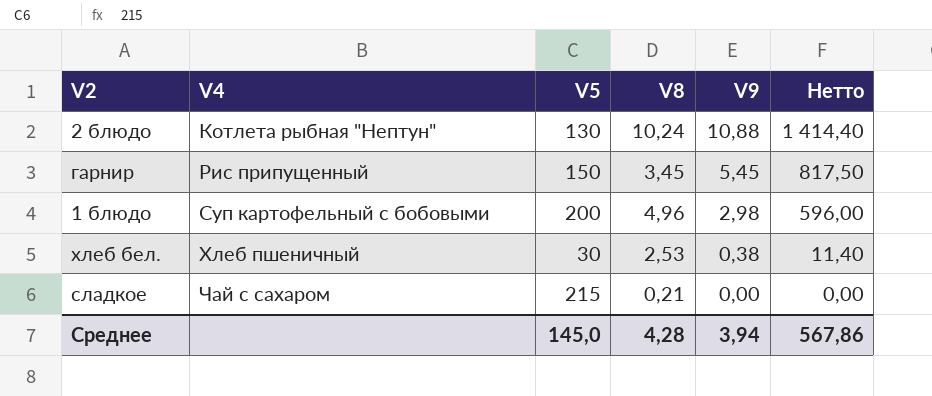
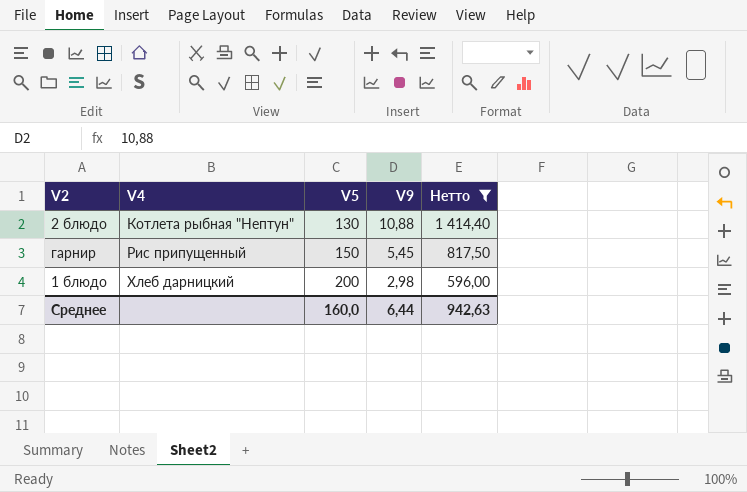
filter: none -> Нетто >= 596,00
column V8 | position: 4 -> none
1 блюдо | V4: Суп картофельный с бобовыми -> Хлеб дарницкий
Среднее | V5: 145,0 -> 160,0
Среднее | V9: 3,94 -> 6,44
Среднее | Нетто: 567,86 -> 942,63

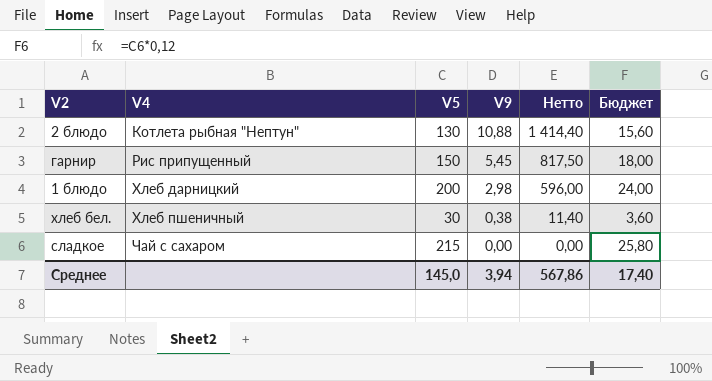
filter: Нетто >= 596,00 -> none
column Бюджет | formula: none -> [V5] * 0,12
Среднее | V5: 160,0 -> 145,0
Среднее | V9: 6,44 -> 3,94
Среднее | Нетто: 942,63 -> 567,86

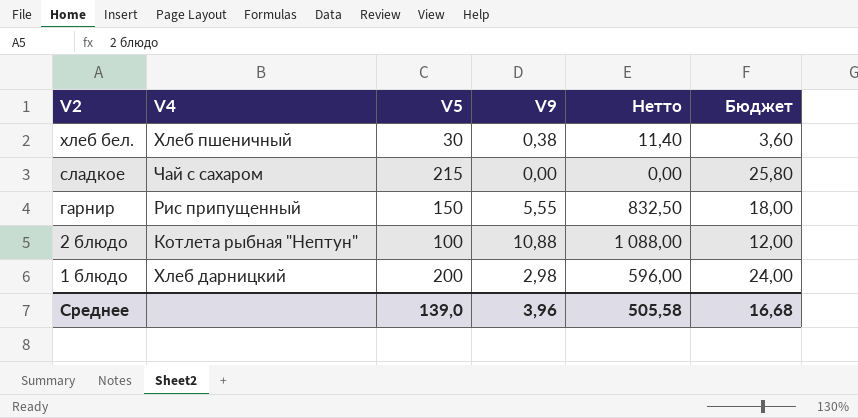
row order: V4 ascending -> V2 descending
гарнир | V9: 5,45 -> 5,55
гарнир | Нетто: 817,50 -> 832,50
2 блюдо | V5: 130 -> 100
2 блюдо | Нетто: 1 414,40 -> 1 088,00
2 блюдо | Бюджет: 15,60 -> 12,00
Среднее | V5: 145,0 -> 139,0
Среднее | V9: 3,94 -> 3,96
Среднее | Нетто: 567,86 -> 505,58
Среднее | Бюджет: 17,40 -> 16,68

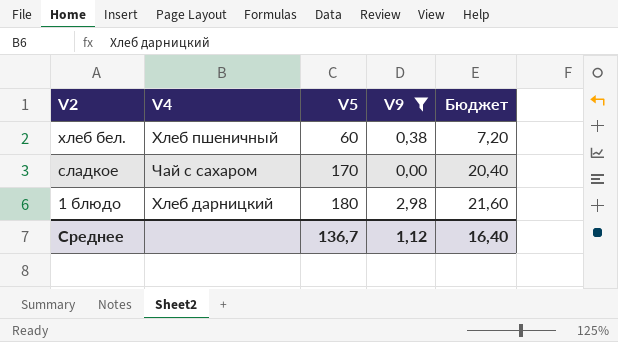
filter: none -> V9 <= 2,98
column Нетто | formula: [V5] * [V9] -> none
хлеб бел. | V5: 30 -> 60
хлеб бел. | Бюджет: 3,60 -> 7,20
сладкое | V5: 215 -> 170
сладкое | Бюджет: 25,80 -> 20,40
1 блюдо | V5: 200 -> 180
1 блюдо | Бюджет: 24,00 -> 21,60
Среднее | V5: 139,0 -> 136,7
Среднее | V9: 3,96 -> 1,12
Среднее | Бюджет: 16,68 -> 16,40

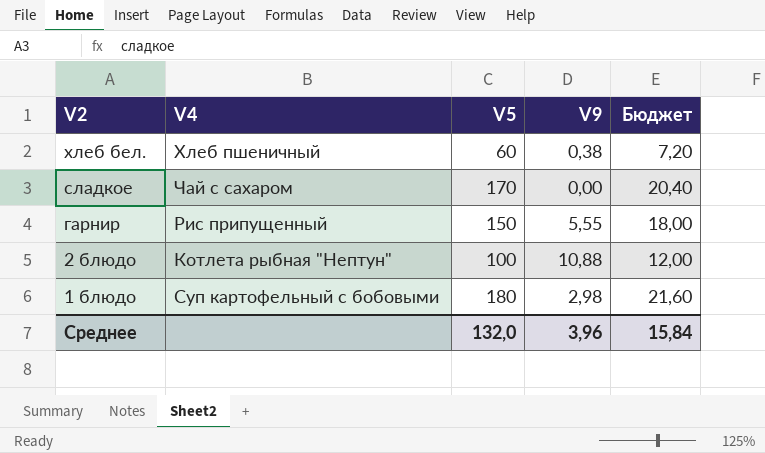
filter: V9 <= 2,98 -> none
1 блюдо | V4: Хлеб дарницкий -> Суп картофельный с бобовыми
Среднее | V5: 136,7 -> 132,0
Среднее | V9: 1,12 -> 3,96
Среднее | Бюджет: 16,40 -> 15,84

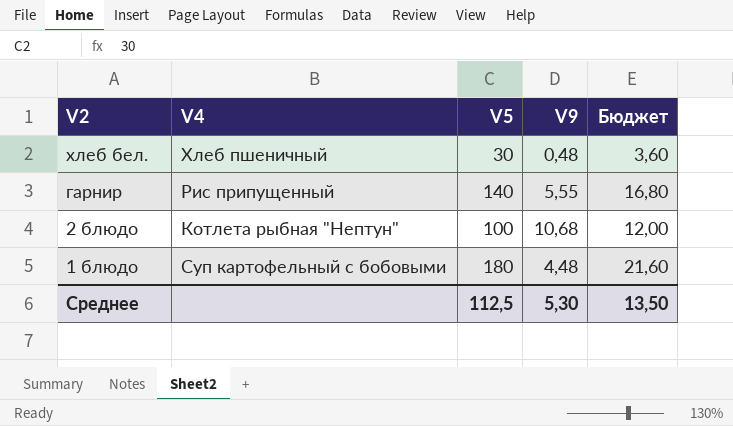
row сладкое: Чай с сахаром | 170 | 0,00 | 20,40 -> none
хлеб бел. | V5: 60 -> 30
хлеб бел. | V9: 0,38 -> 0,48
хлеб бел. | Бюджет: 7,20 -> 3,60
гарнир | V5: 150 -> 140
гарнир | Бюджет: 18,00 -> 16,80
2 блюдо | V9: 10,88 -> 10,68
1 блюдо | V9: 2,98 -> 4,48
Среднее | V5: 132,0 -> 112,5
Среднее | V9: 3,96 -> 5,30
Среднее | Бюджет: 15,84 -> 13,50

